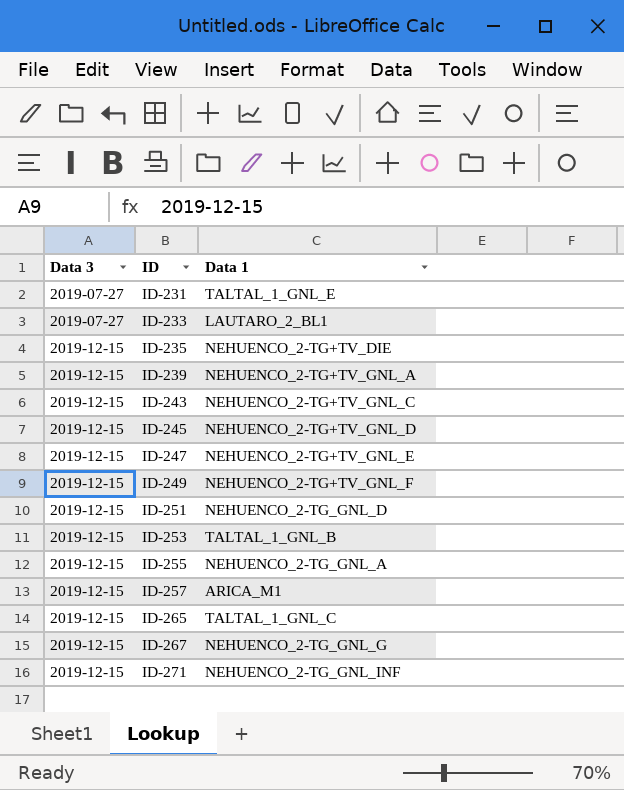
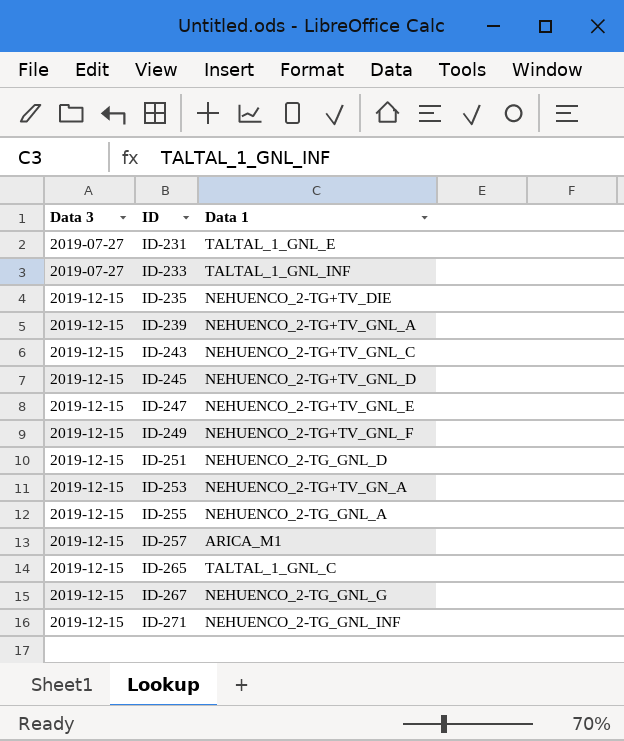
ID-233 | Data 1: LAUTARO_2_BL1 -> TALTAL_1_GNL_INF
ID-253 | Data 1: TALTAL_1_GNL_B -> NEHUENCO_2-TG+TV_GN_A

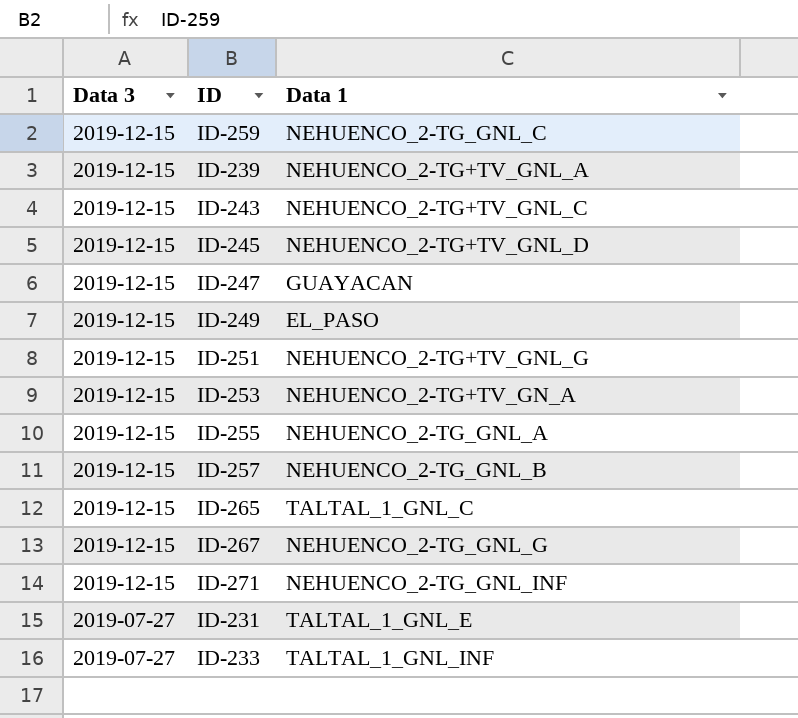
row order: Data 3 ascending -> Data 3 descending
row ID-235: 2019-12-15 | NEHUENCO_2-TG+TV_DIE -> none
row ID-259: none -> 2019-12-15 | NEHUENCO_2-TG_GNL_C
ID-247 | Data 1: NEHUENCO_2-TG+TV_GNL_E -> GUAYACAN
ID-249 | Data 1: NEHUENCO_2-TG+TV_GNL_F -> EL_PASO
ID-251 | Data 1: NEHUENCO_2-TG_GNL_D -> NEHUENCO_2-TG+TV_GNL_G
ID-257 | Data 1: ARICA_M1 -> NEHUENCO_2-TG_GNL_B

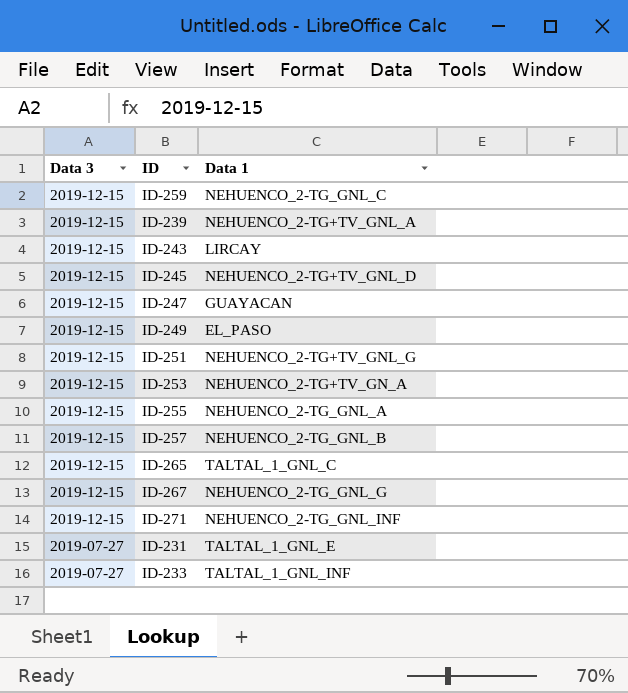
ID-243 | Data 1: NEHUENCO_2-TG+TV_GNL_C -> LIRCAY

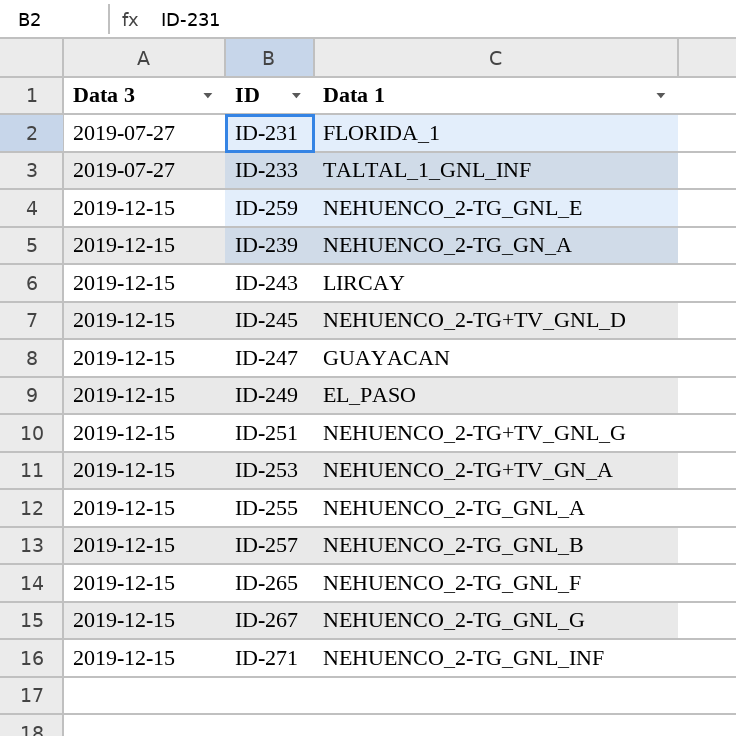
row order: Data 3 descending -> Data 3 ascending
ID-231 | Data 1: TALTAL_1_GNL_E -> FLORIDA_1
ID-259 | Data 1: NEHUENCO_2-TG_GNL_C -> NEHUENCO_2-TG_GNL_E
ID-239 | Data 1: NEHUENCO_2-TG+TV_GNL_A -> NEHUENCO_2-TG_GN_A
ID-265 | Data 1: TALTAL_1_GNL_C -> NEHUENCO_2-TG_GNL_F

